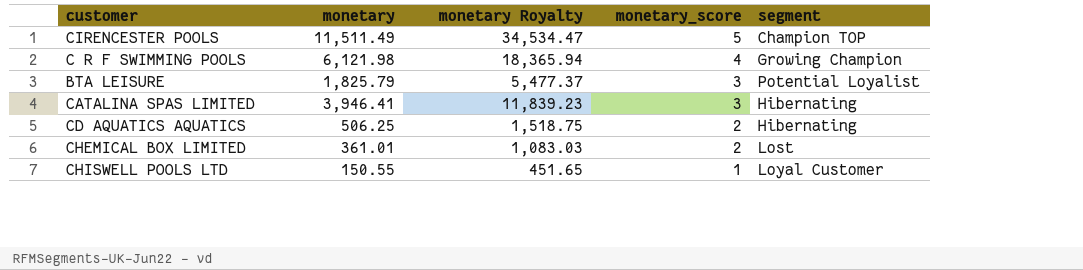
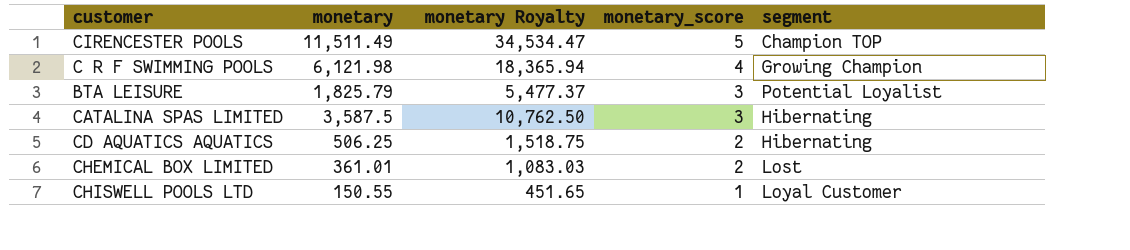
CATALINA SPAS LIMITED | monetary: 3,946.41 -> 3,587.5
CATALINA SPAS LIMITED | monetary Royalty: 11,839.23 -> 10,762.50

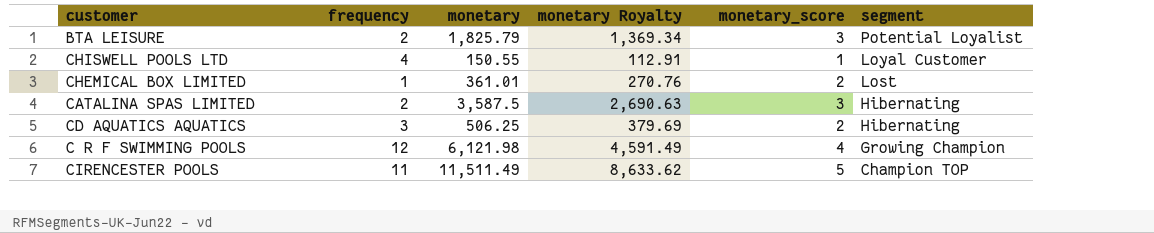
row order: monetary_score descending -> segment descending
column frequency | position: none -> 2
column monetary Royalty | formula: [monetary] * 3 -> [monetary] * 0.75

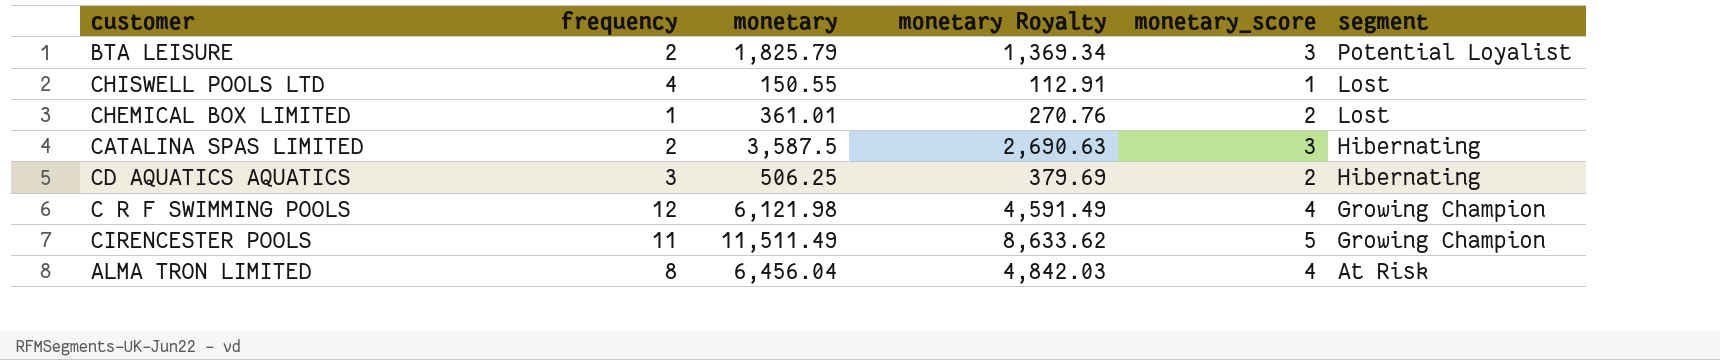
CHISWELL POOLS LTD | segment: Loyal Customer -> Lost
CIRENCESTER POOLS | segment: Champion TOP -> Growing Champion
row ALMA TRON LIMITED: none -> 8 | 6,456.04 | 4,842.03 | 4 | At Risk

